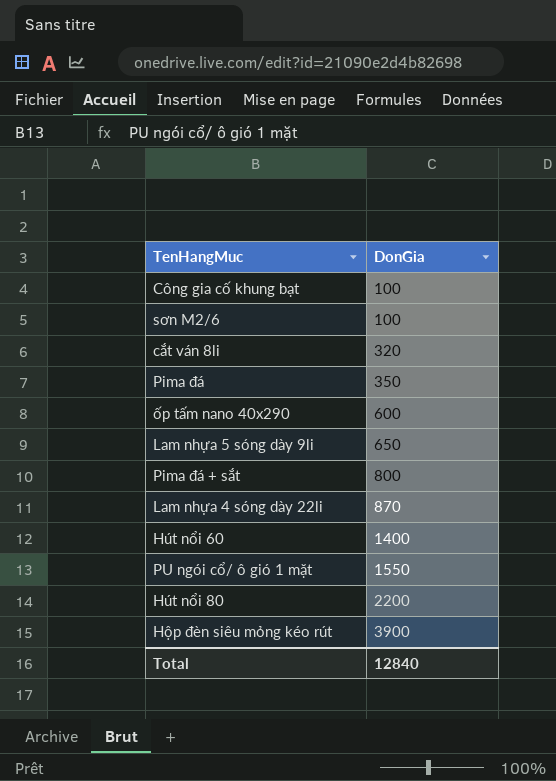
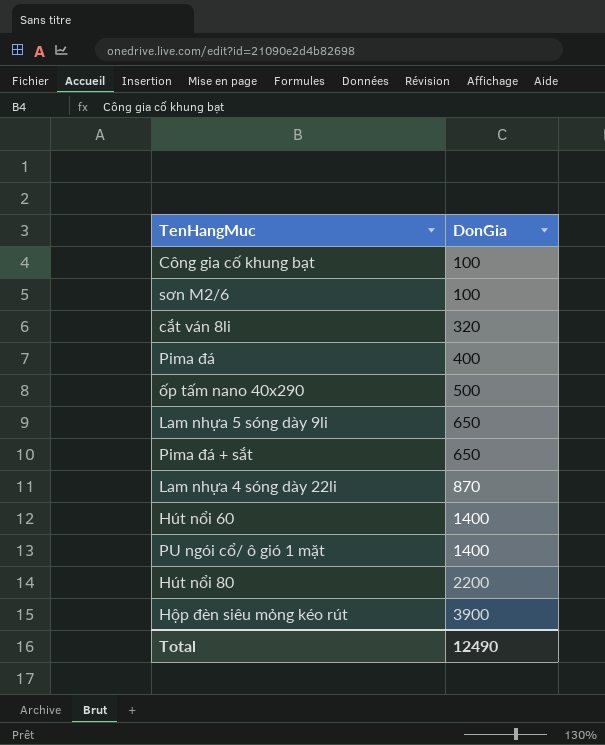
Pima đá | DonGia: 350 -> 400
ốp tấm nano 40x290 | DonGia: 600 -> 500
Pima đá + sắt | DonGia: 800 -> 650
PU ngói cổ/ ô gió 1 mặt | DonGia: 1550 -> 1400
Total | DonGia: 12840 -> 12490

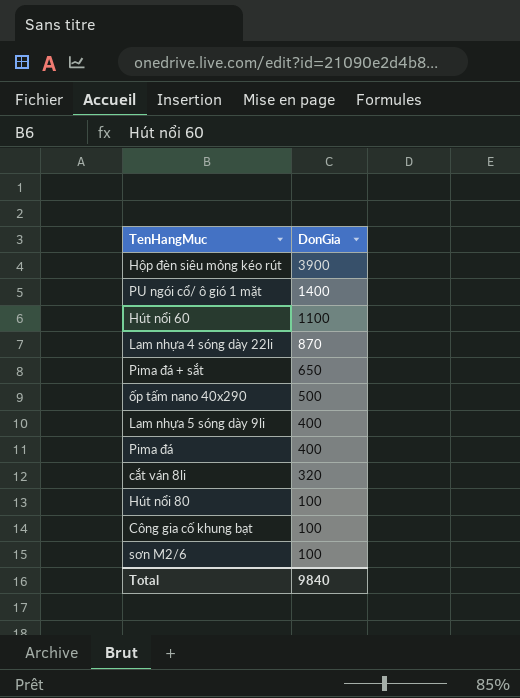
row order: DonGia ascending -> DonGia descending
Hút nổi 60 | DonGia: 1400 -> 1100
Lam nhựa 5 sóng dày 9li | DonGia: 650 -> 400
Hút nổi 80 | DonGia: 2200 -> 100
Total | DonGia: 12490 -> 9840

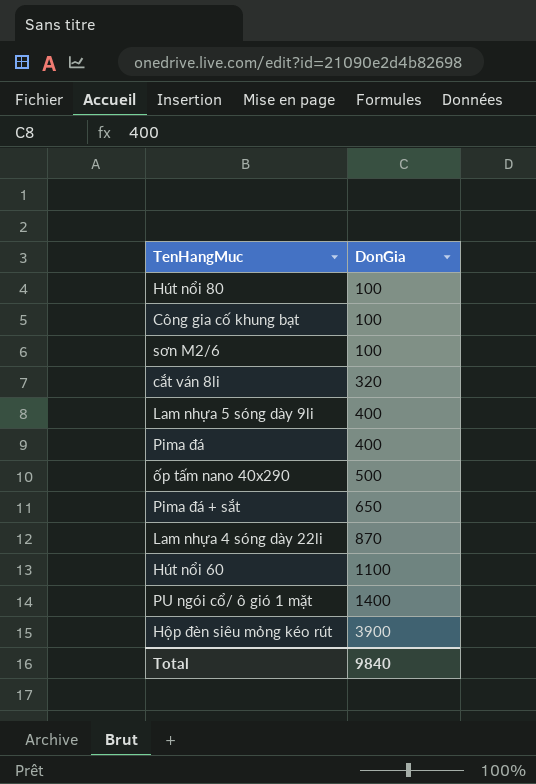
row order: DonGia descending -> DonGia ascending

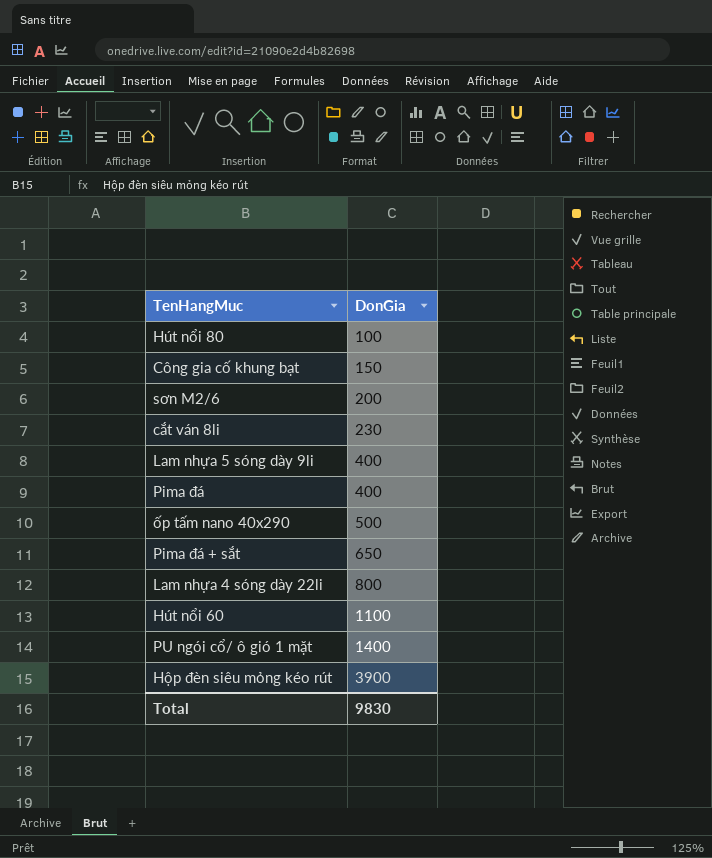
Công gia cố khung bạt | DonGia: 100 -> 150
sơn M2/6 | DonGia: 100 -> 200
cắt ván 8li | DonGia: 320 -> 230
Lam nhựa 4 sóng dày 22li | DonGia: 870 -> 800
Total | DonGia: 9840 -> 9830

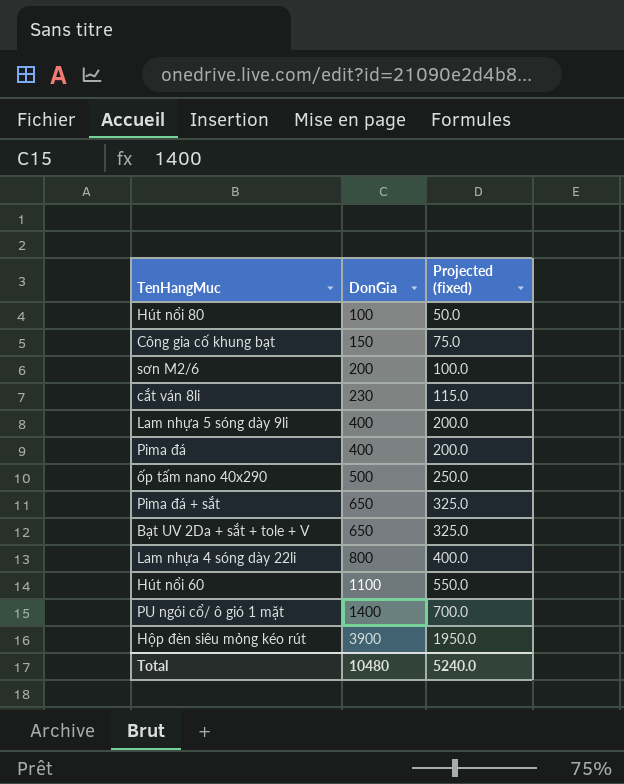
column Projected (fixed) | formula: none -> [DonGia] * 0.5
row Bạt UV 2Da + sắt + tole + V: none -> 650 | 325.0
Total | DonGia: 9830 -> 10480

